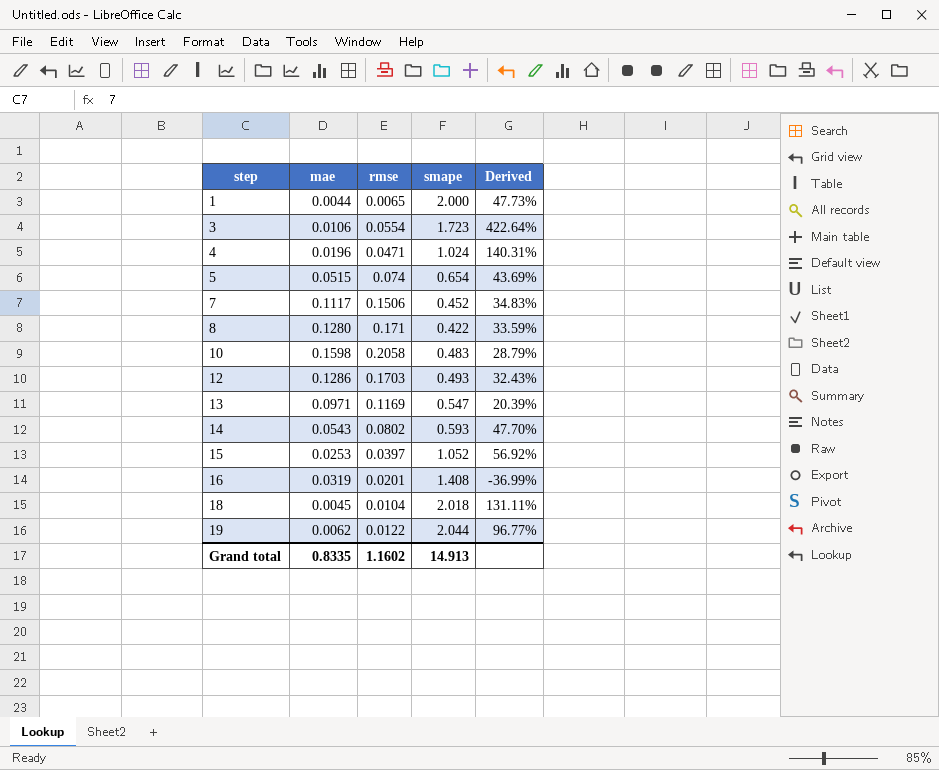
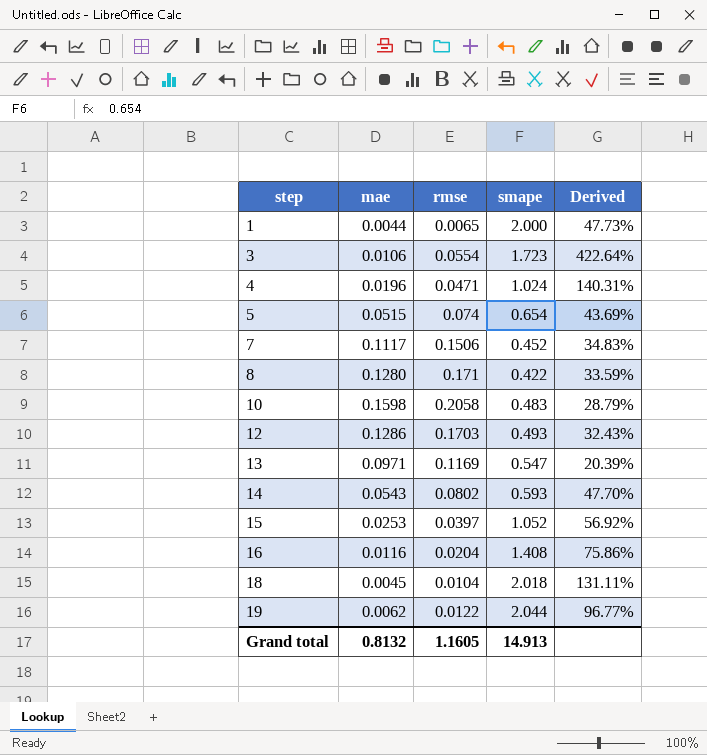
16 | mae: 0.0319 -> 0.0116
16 | rmse: 0.0201 -> 0.0204
16 | Derived: -36.99% -> 75.86%
Grand total | mae: 0.8335 -> 0.8132
Grand total | rmse: 1.1602 -> 1.1605

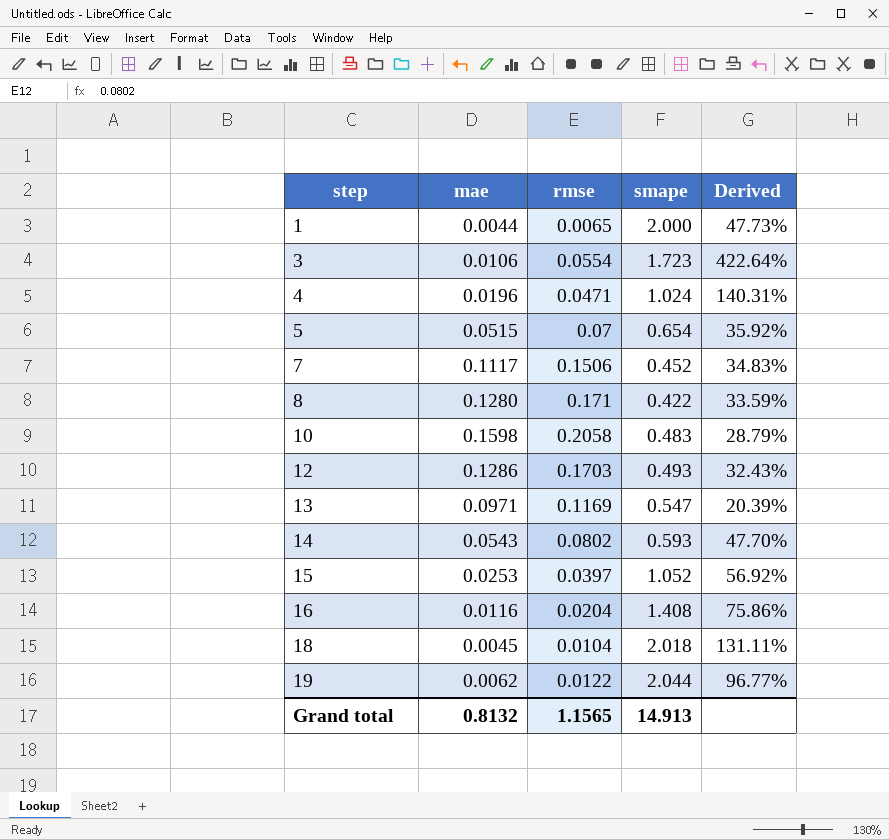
5 | rmse: 0.074 -> 0.07
5 | Derived: 43.69% -> 35.92%
Grand total | rmse: 1.1605 -> 1.1565

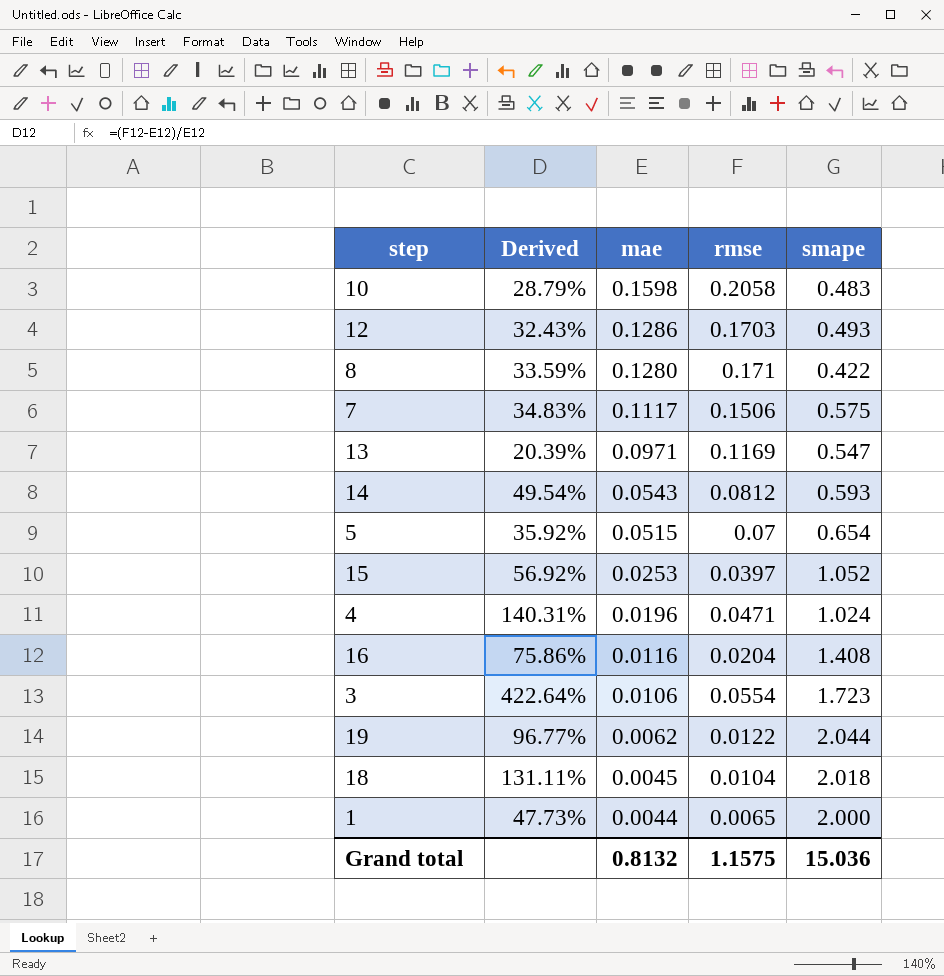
row order: step ascending -> mae descending
column Derived | position: 5 -> 2
7 | smape: 0.452 -> 0.575
14 | Derived: 47.70% -> 49.54%
14 | rmse: 0.0802 -> 0.0812
Grand total | rmse: 1.1565 -> 1.1575
Grand total | smape: 14.913 -> 15.036

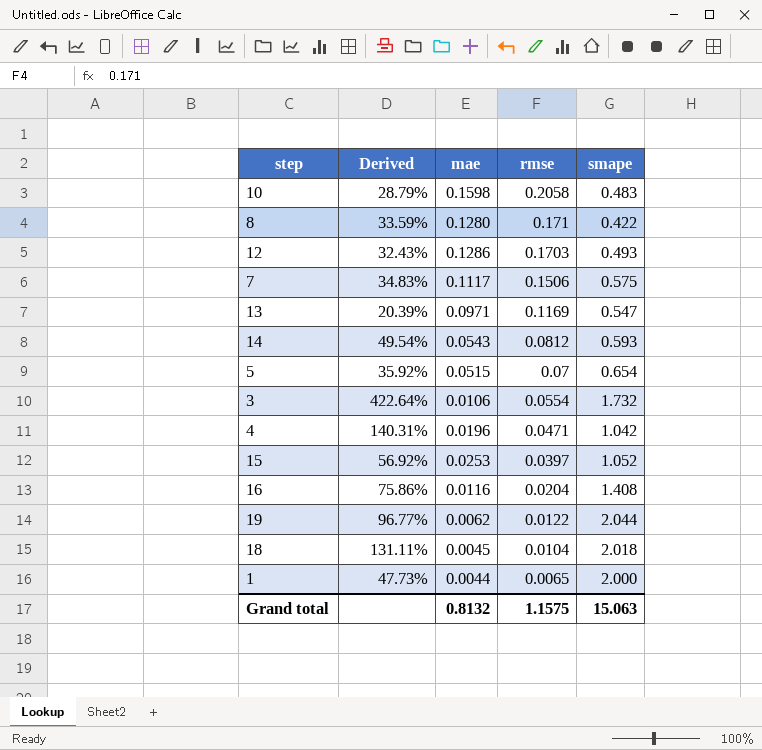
row order: mae descending -> rmse descending
3 | smape: 1.723 -> 1.732
4 | smape: 1.024 -> 1.042
Grand total | smape: 15.036 -> 15.063

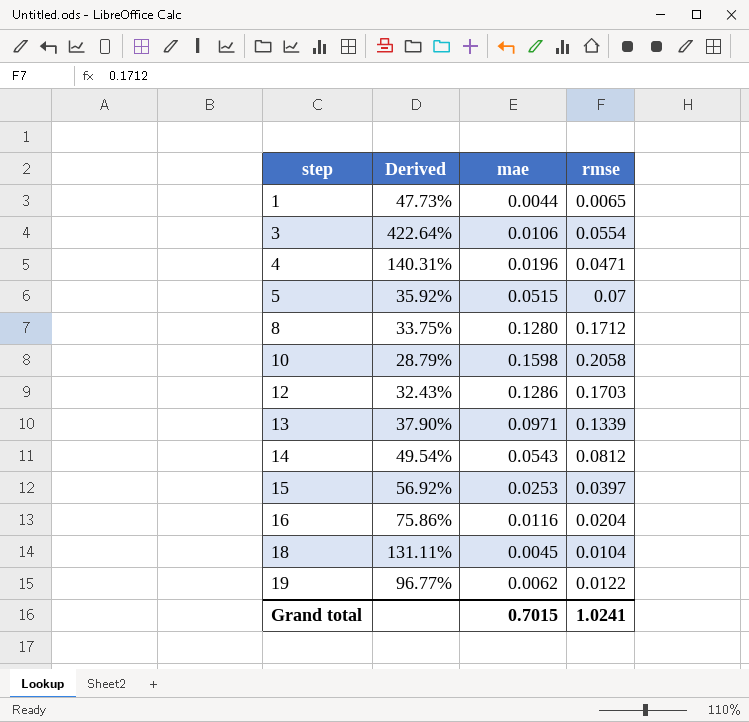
row order: rmse descending -> step ascending
column smape | position: 5 -> none
row 7: 34.83% | 0.1117 | 0.1506 | 0.575 -> none
8 | Derived: 33.59% -> 33.75%
8 | rmse: 0.171 -> 0.1712
13 | Derived: 20.39% -> 37.90%
13 | rmse: 0.1169 -> 0.1339
Grand total | mae: 0.8132 -> 0.7015
Grand total | rmse: 1.1575 -> 1.0241

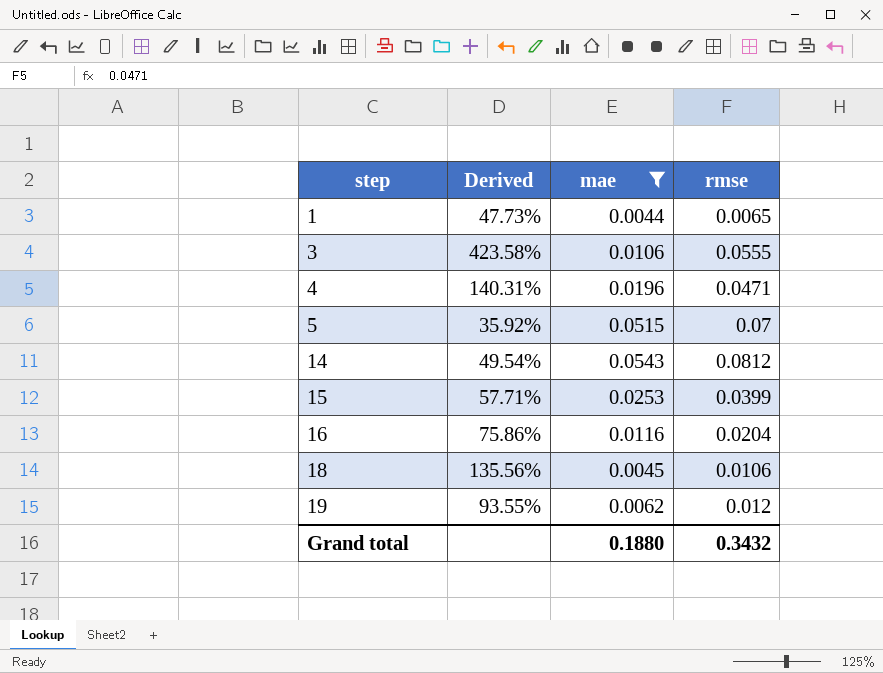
filter: none -> mae <= 0.0543
3 | Derived: 422.64% -> 423.58%
3 | rmse: 0.0554 -> 0.0555
15 | Derived: 56.92% -> 57.71%
15 | rmse: 0.0397 -> 0.0399
18 | Derived: 131.11% -> 135.56%
18 | rmse: 0.0104 -> 0.0106
19 | Derived: 96.77% -> 93.55%
19 | rmse: 0.0122 -> 0.012
Grand total | mae: 0.7015 -> 0.1880
Grand total | rmse: 1.0241 -> 0.3432

